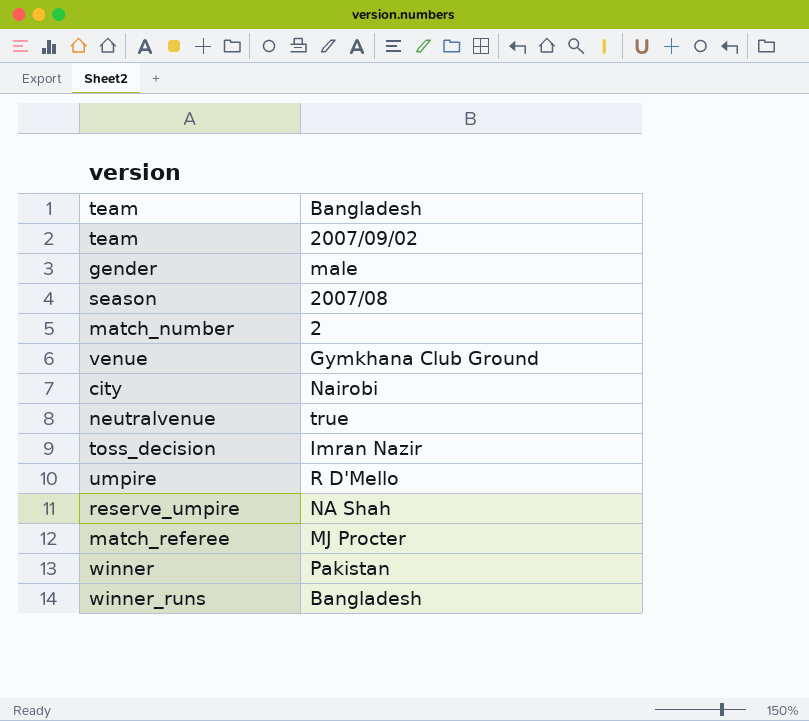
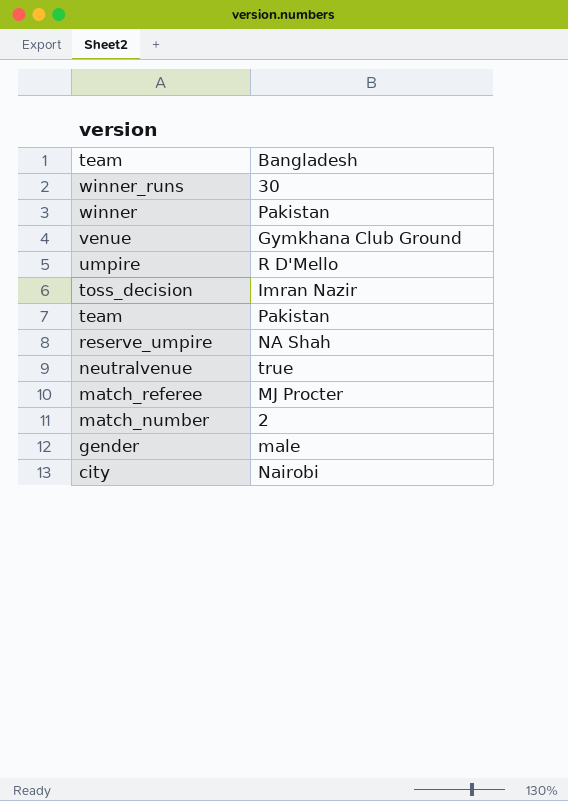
row order: none -> team descending
row season: 2007/08 -> none
winner_runs | Bangladesh: Bangladesh -> 30
team | Bangladesh: 2007/09/02 -> Pakistan

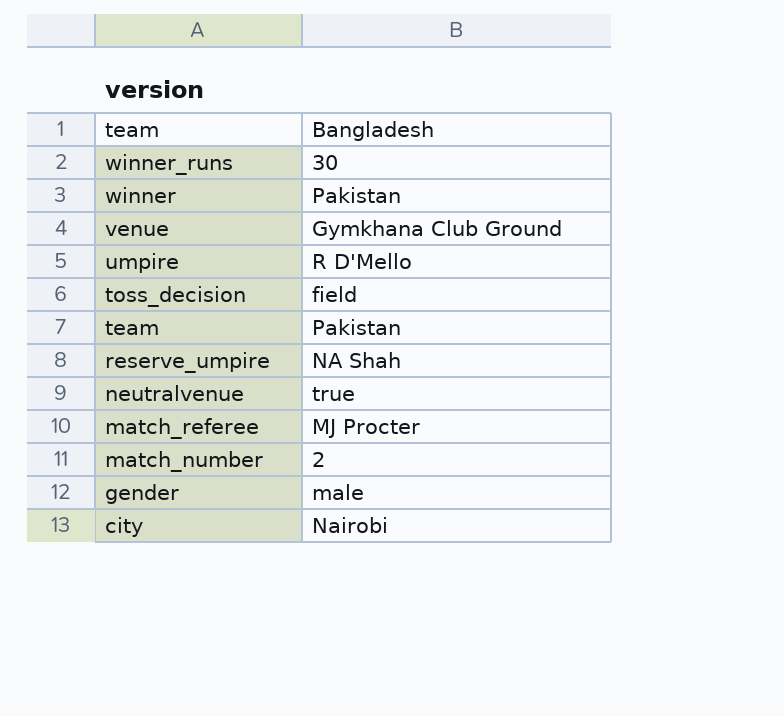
toss_decision | Bangladesh: Imran Nazir -> field

